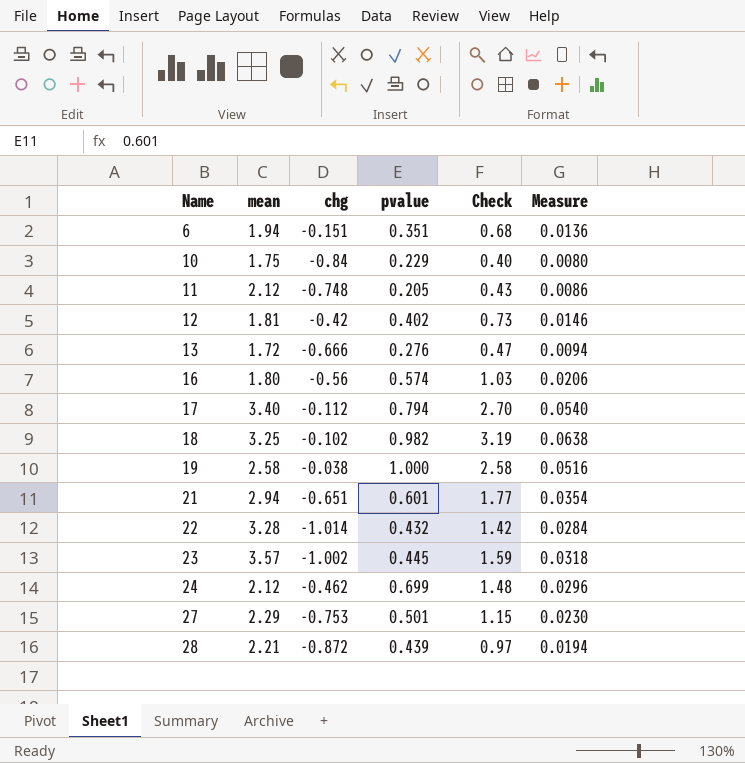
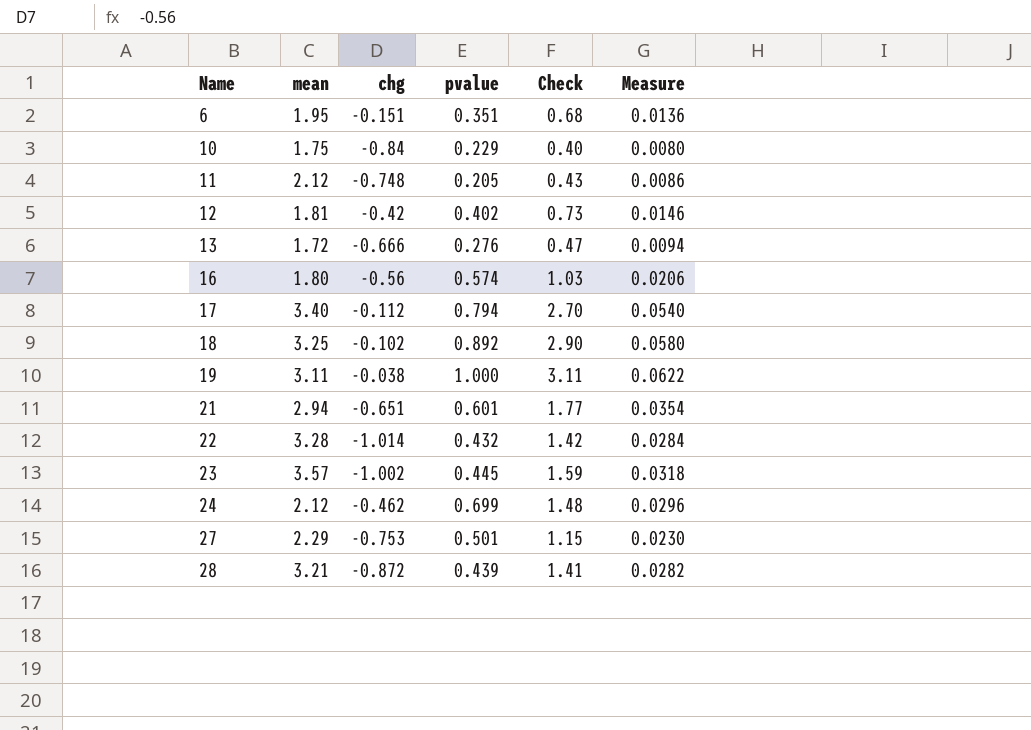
6 | mean: 1.94 -> 1.95
18 | pvalue: 0.982 -> 0.892
18 | Check: 3.19 -> 2.90
18 | Measure: 0.0638 -> 0.0580
19 | mean: 2.58 -> 3.11
19 | Check: 2.58 -> 3.11
19 | Measure: 0.0516 -> 0.0622
28 | mean: 2.21 -> 3.21
28 | Check: 0.97 -> 1.41
28 | Measure: 0.0194 -> 0.0282

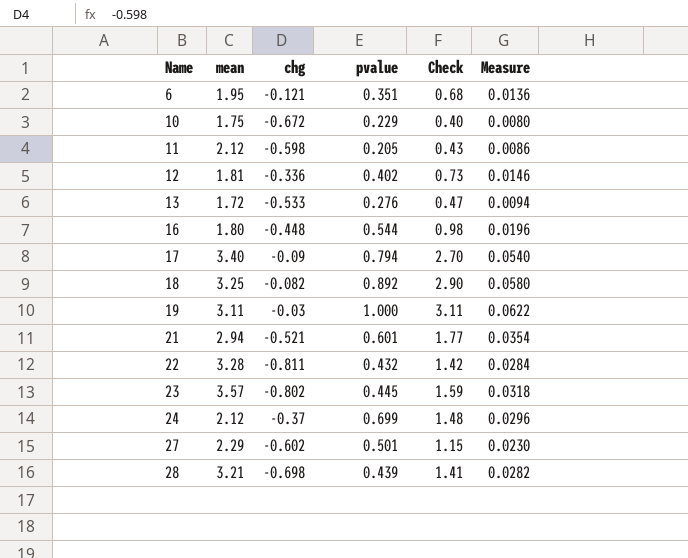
6 | chg: -0.151 -> -0.121
10 | chg: -0.84 -> -0.672
11 | chg: -0.748 -> -0.598
12 | chg: -0.42 -> -0.336
13 | chg: -0.666 -> -0.533
16 | chg: -0.56 -> -0.448
16 | pvalue: 0.574 -> 0.544
16 | Check: 1.03 -> 0.98
16 | Measure: 0.0206 -> 0.0196
17 | chg: -0.112 -> -0.09
18 | chg: -0.102 -> -0.082
19 | chg: -0.038 -> -0.03
21 | chg: -0.651 -> -0.521
22 | chg: -1.014 -> -0.811
23 | chg: -1.002 -> -0.802
24 | chg: -0.462 -> -0.37
27 | chg: -0.753 -> -0.602
28 | chg: -0.872 -> -0.698

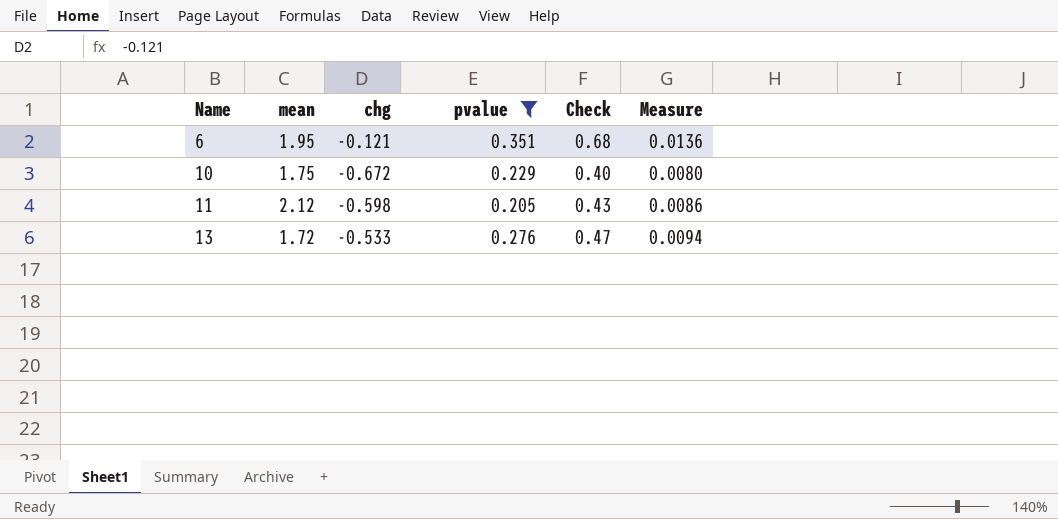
filter: none -> pvalue <= 0.351

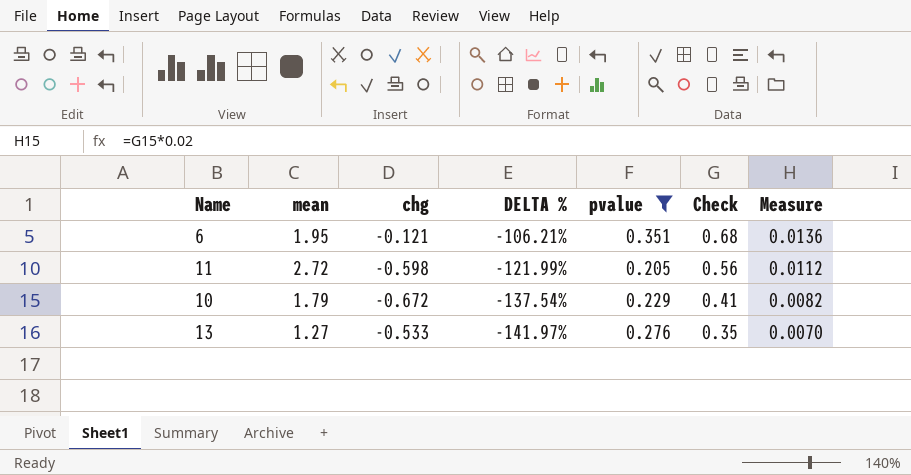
row order: Name ascending -> DELTA % descending
column DELTA % | formula: none -> ([chg] - [mean]) / [mean]
11 | mean: 2.12 -> 2.72
11 | Check: 0.43 -> 0.56
11 | Measure: 0.0086 -> 0.0112
10 | mean: 1.75 -> 1.79
10 | Check: 0.40 -> 0.41
10 | Measure: 0.0080 -> 0.0082
13 | mean: 1.72 -> 1.27
13 | Check: 0.47 -> 0.35
13 | Measure: 0.0094 -> 0.0070

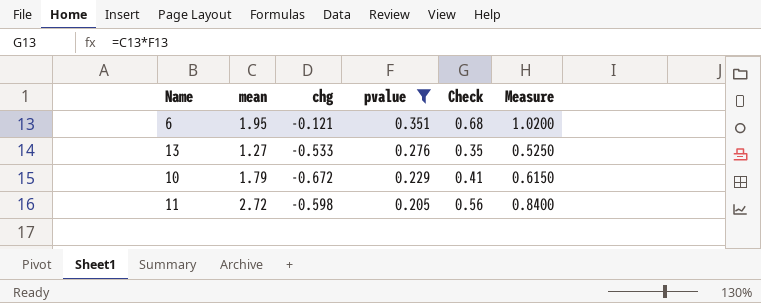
row order: DELTA % descending -> pvalue descending
column DELTA % | formula: ([chg] - [mean]) / [mean] -> none
column Measure | formula: [Check] * 0.02 -> [Check] * 1.5

